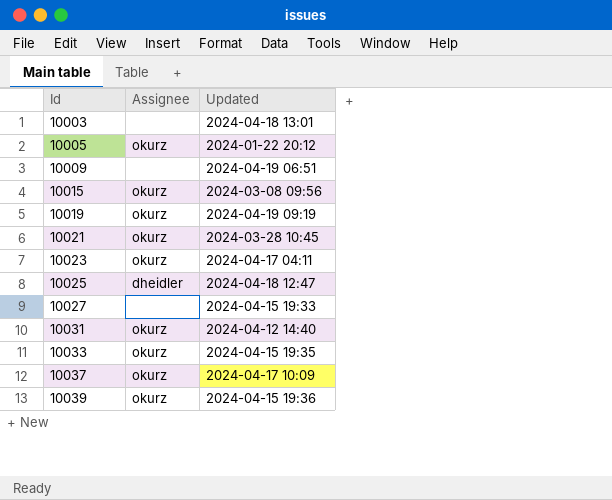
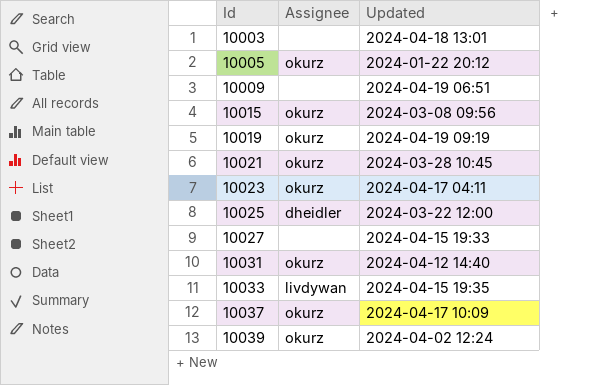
10025 | Updated: 2024-04-18 12:47 -> 2024-03-22 12:00
10033 | Assignee: okurz -> livdywan
10039 | Updated: 2024-04-15 19:36 -> 2024-04-02 12:24

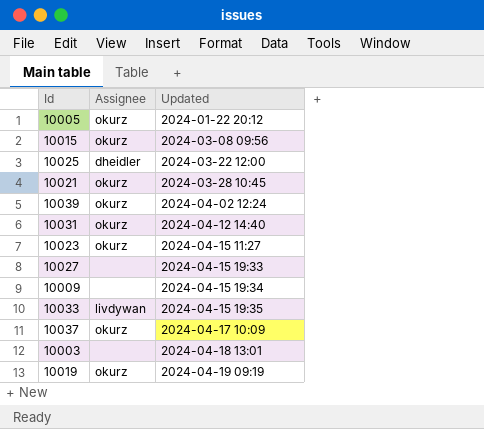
row order: Id ascending -> Updated ascending
10023 | Updated: 2024-04-17 04:11 -> 2024-04-15 11:27
10009 | Updated: 2024-04-19 06:51 -> 2024-04-15 19:34

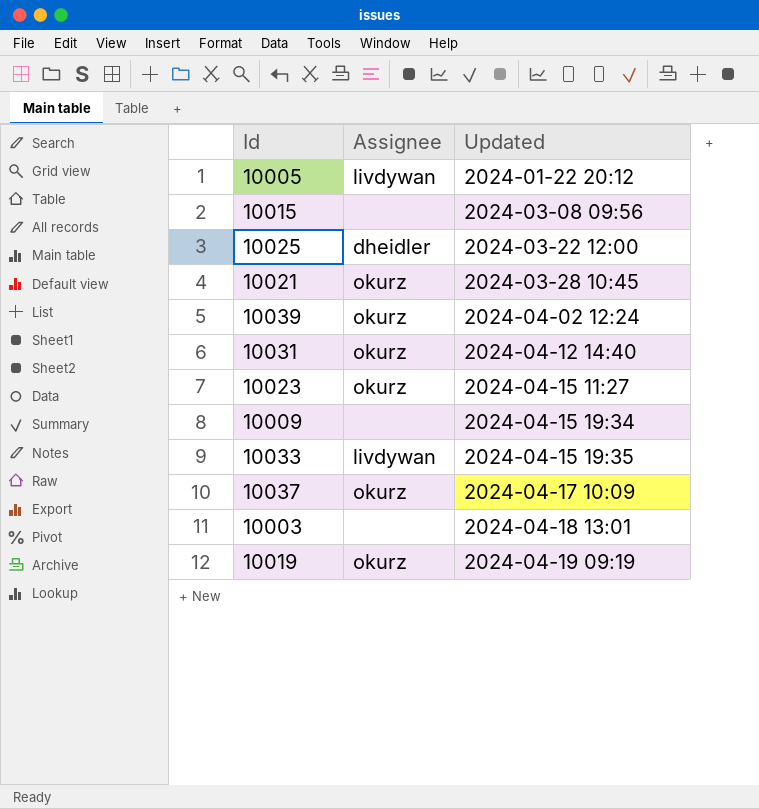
row 10027: none | 2024-04-15 19:33 -> none
10005 | Assignee: okurz -> livdywan
10015 | Assignee: okurz -> none

